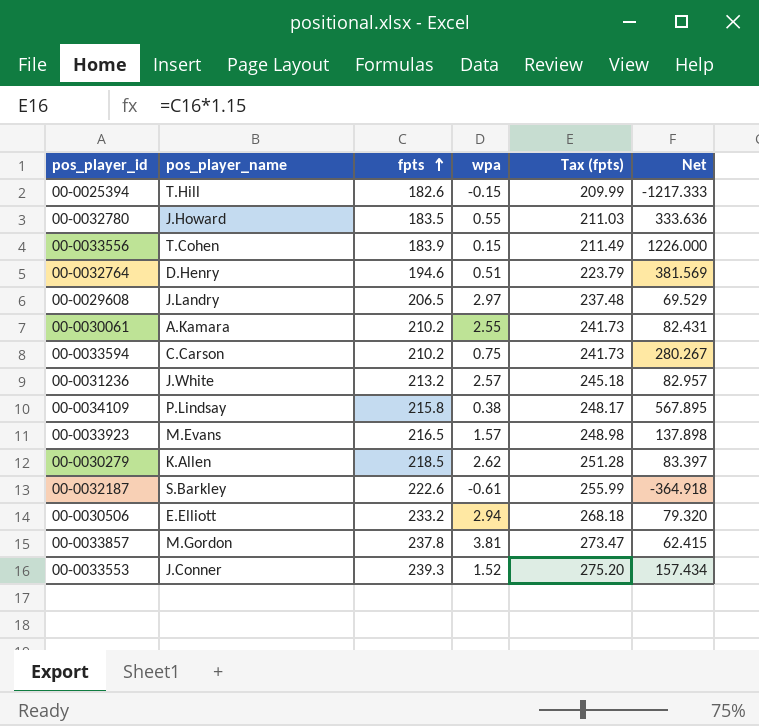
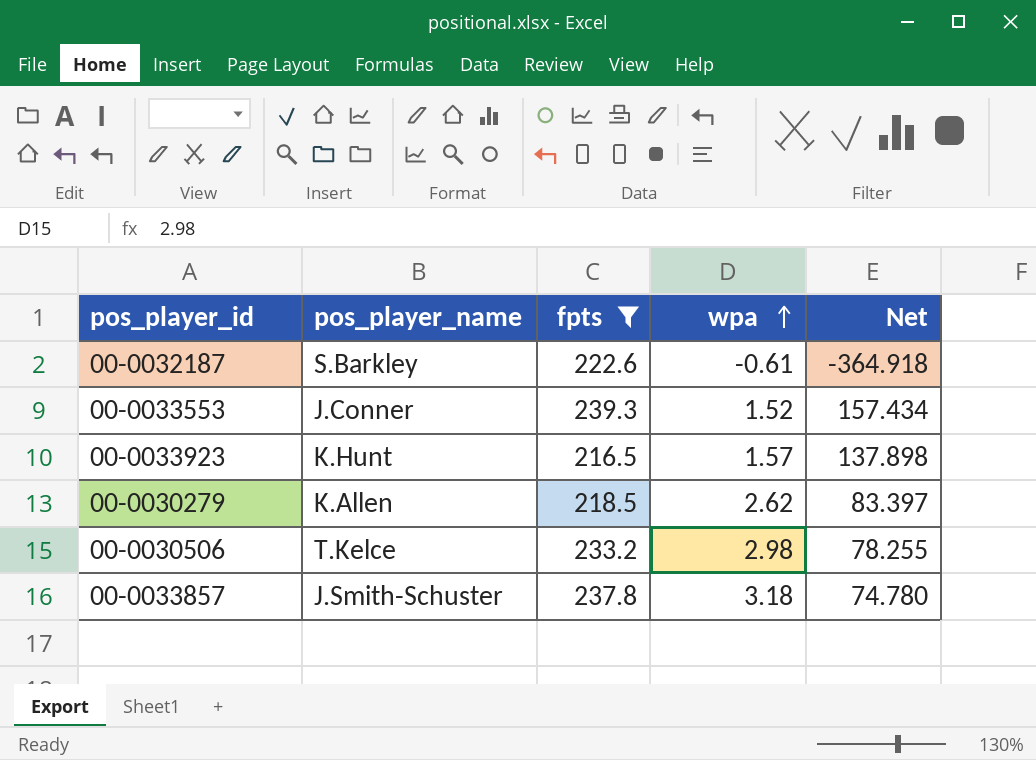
filter: none -> fpts >= 216.5
row order: fpts ascending -> wpa ascending
column Tax (fpts) | formula: [fpts] * 1.15 -> none
00-0033923 | pos_player_name: M.Evans -> K.Hunt
00-0030506 | pos_player_name: E.Elliott -> T.Kelce
00-0030506 | wpa: 2.94 -> 2.98
00-0030506 | Net: 79.320 -> 78.255
00-0033857 | pos_player_name: M.Gordon -> J.Smith-Schuster
00-0033857 | wpa: 3.81 -> 3.18
00-0033857 | Net: 62.415 -> 74.780

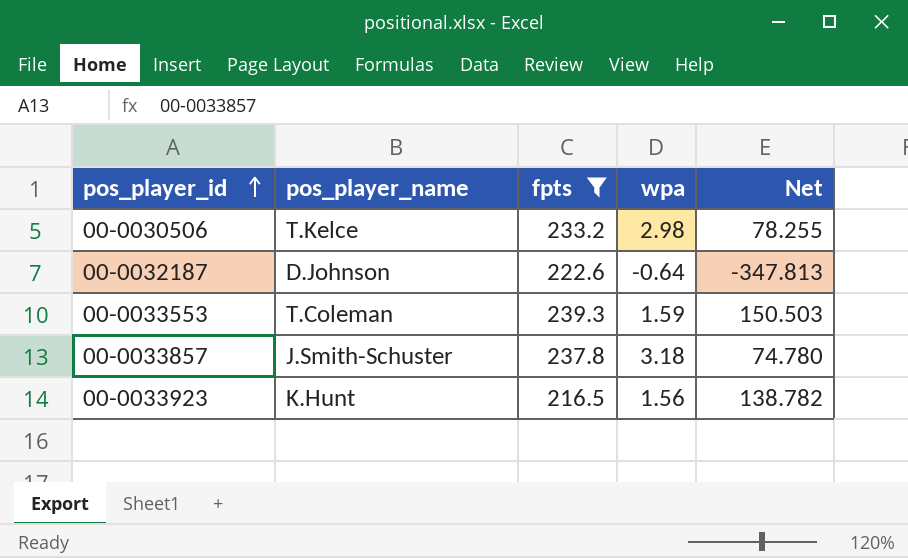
row order: wpa ascending -> pos_player_id ascending
row 00-0030279: K.Allen | 218.5 | 2.62 | 83.397 -> none
00-0032187 | pos_player_name: S.Barkley -> D.Johnson
00-0032187 | wpa: -0.61 -> -0.64
00-0032187 | Net: -364.918 -> -347.813
00-0033553 | pos_player_name: J.Conner -> T.Coleman
00-0033553 | wpa: 1.52 -> 1.59
00-0033553 | Net: 157.434 -> 150.503
00-0033923 | wpa: 1.57 -> 1.56
00-0033923 | Net: 137.898 -> 138.782

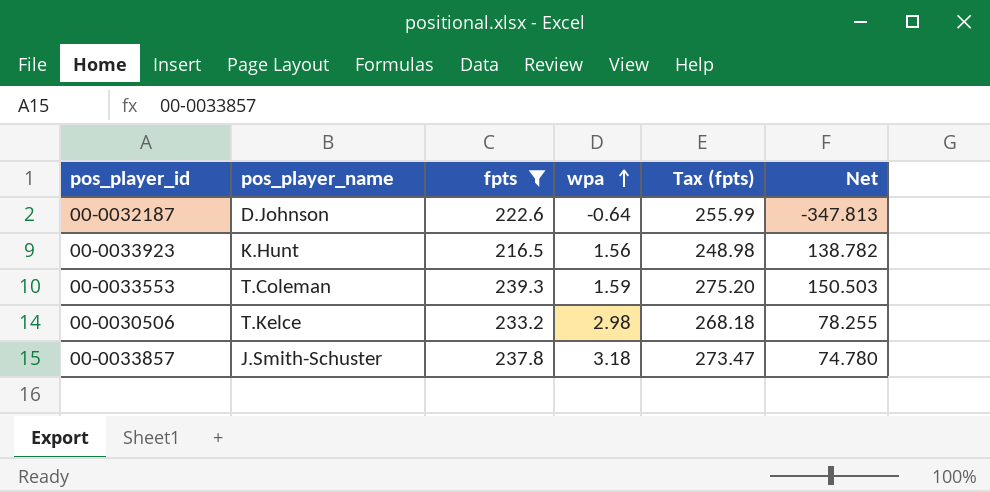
row order: pos_player_id ascending -> wpa ascending
column Tax (fpts) | formula: none -> [fpts] * 1.15

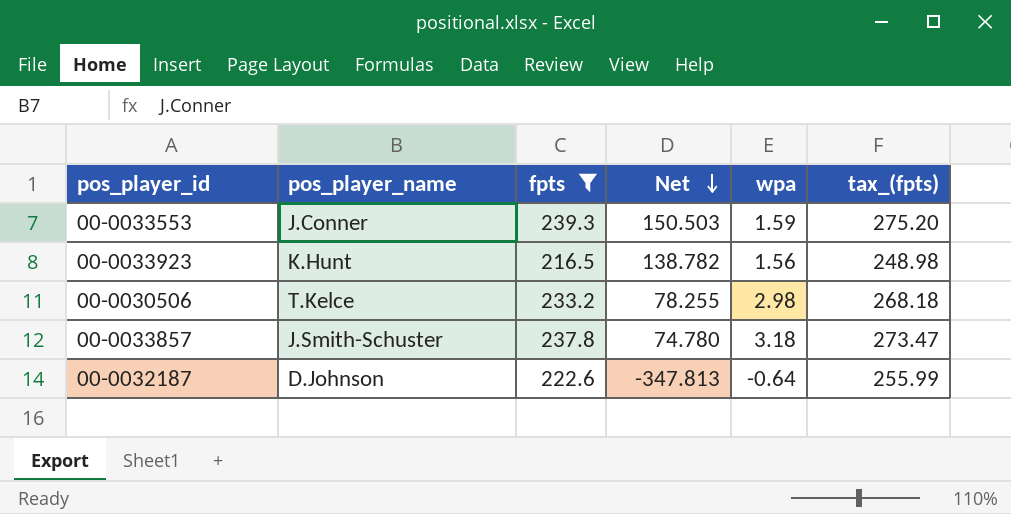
row order: wpa ascending -> Net descending
column Net | position: 6 -> 4
column name: Tax (fpts) -> tax_(fpts)
00-0033553 | pos_player_name: T.Coleman -> J.Conner

